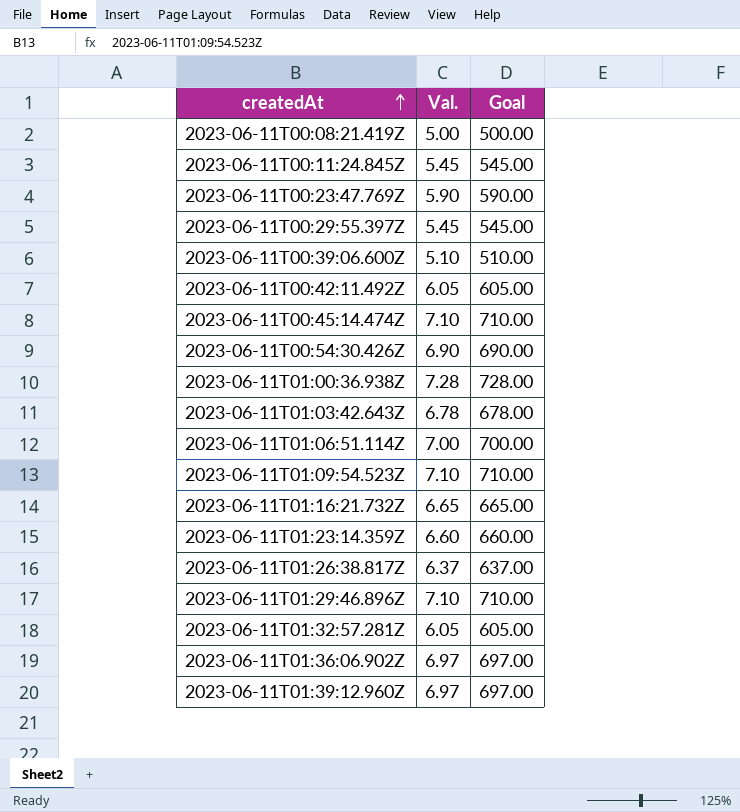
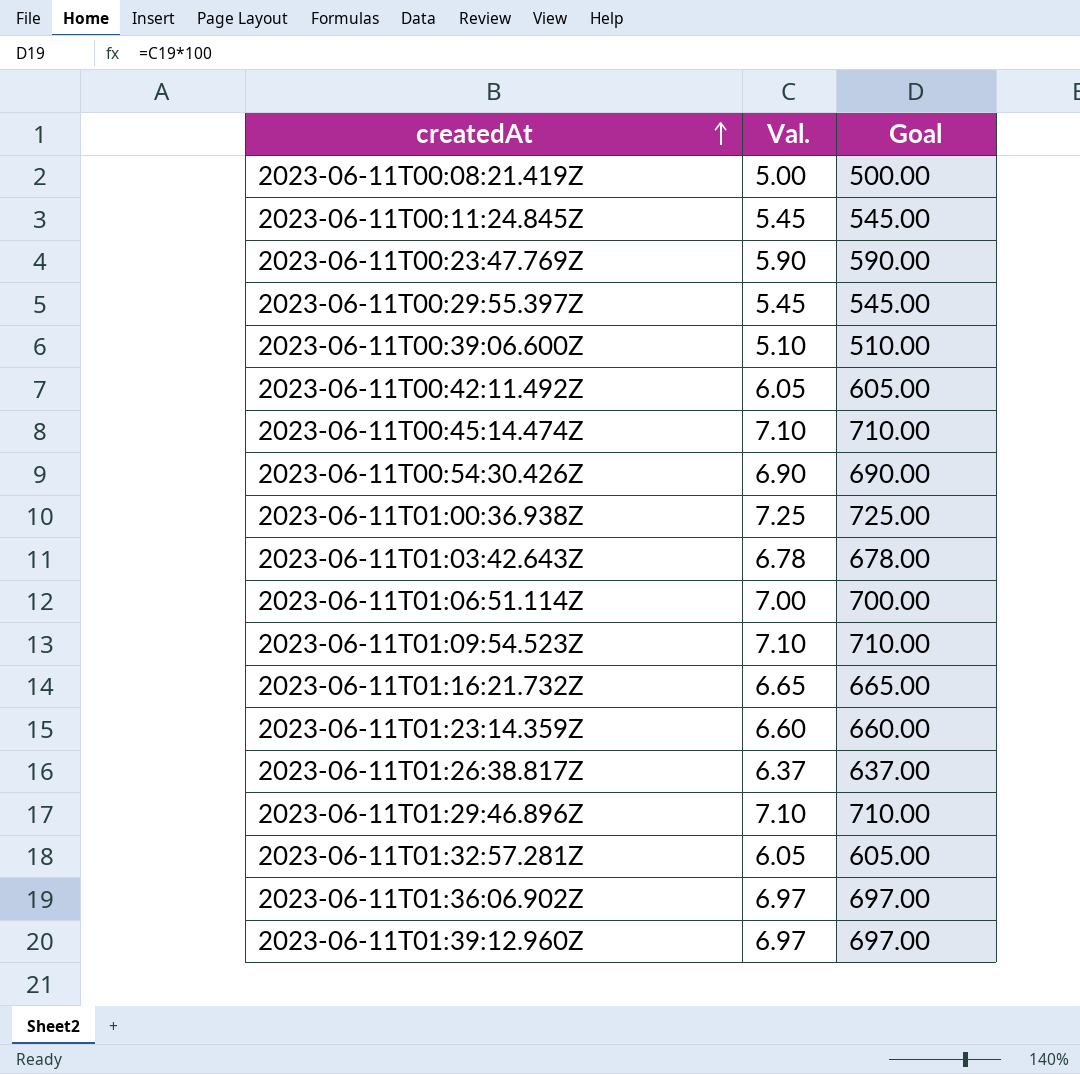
2023-06-11T01:00:36.938Z | Val.: 7.28 -> 7.25
2023-06-11T01:00:36.938Z | Goal: 728.00 -> 725.00

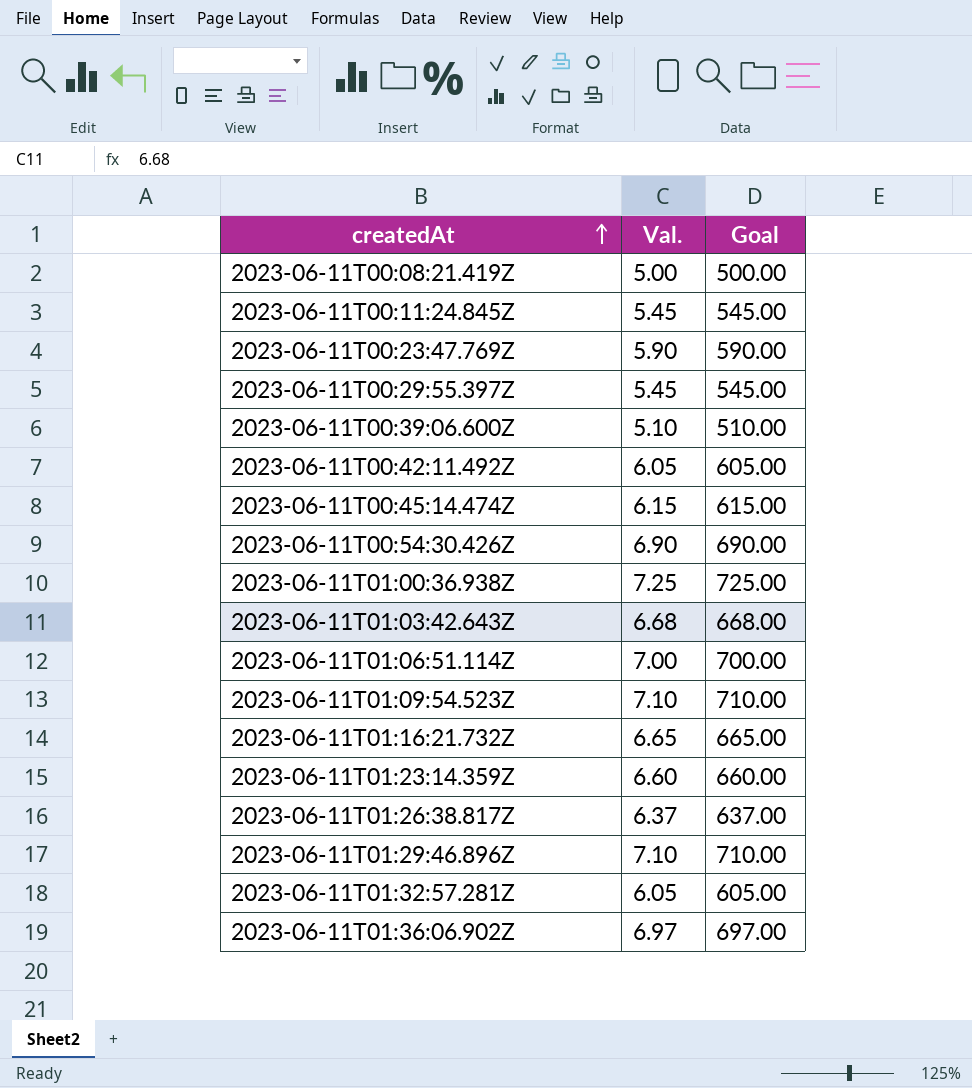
row 2023-06-11T01:39:12.960Z: 6.97 | 697.00 -> none
2023-06-11T00:45:14.474Z | Val.: 7.10 -> 6.15
2023-06-11T00:45:14.474Z | Goal: 710.00 -> 615.00
2023-06-11T01:03:42.643Z | Val.: 6.78 -> 6.68
2023-06-11T01:03:42.643Z | Goal: 678.00 -> 668.00

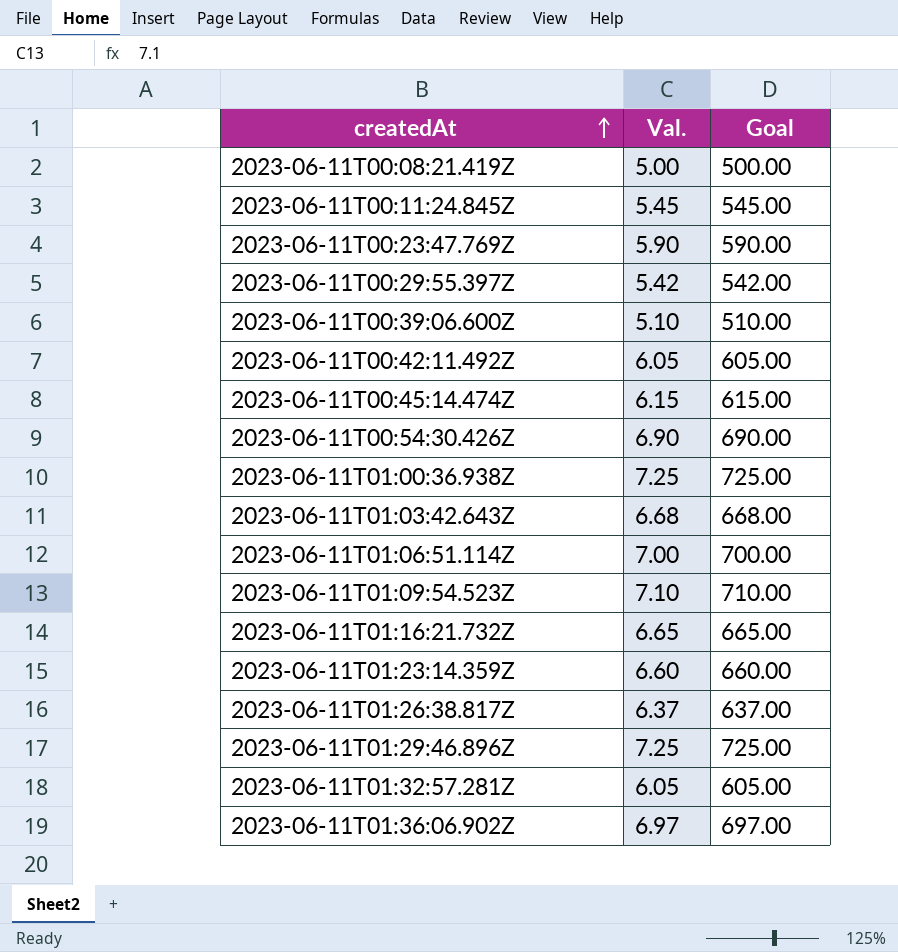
2023-06-11T00:29:55.397Z | Val.: 5.45 -> 5.42
2023-06-11T00:29:55.397Z | Goal: 545.00 -> 542.00
2023-06-11T01:29:46.896Z | Val.: 7.10 -> 7.25
2023-06-11T01:29:46.896Z | Goal: 710.00 -> 725.00

